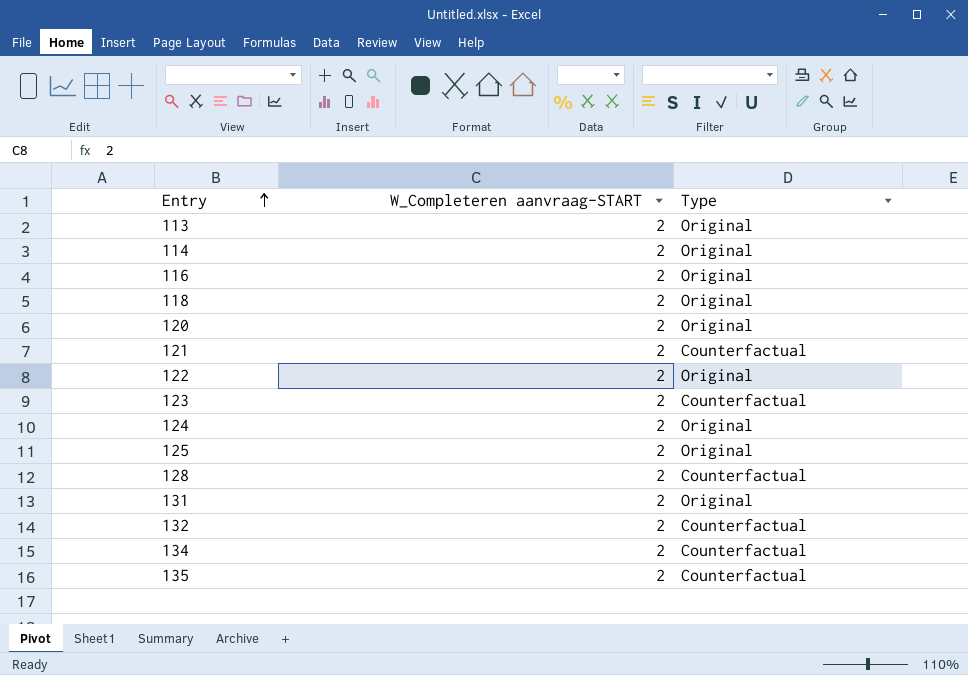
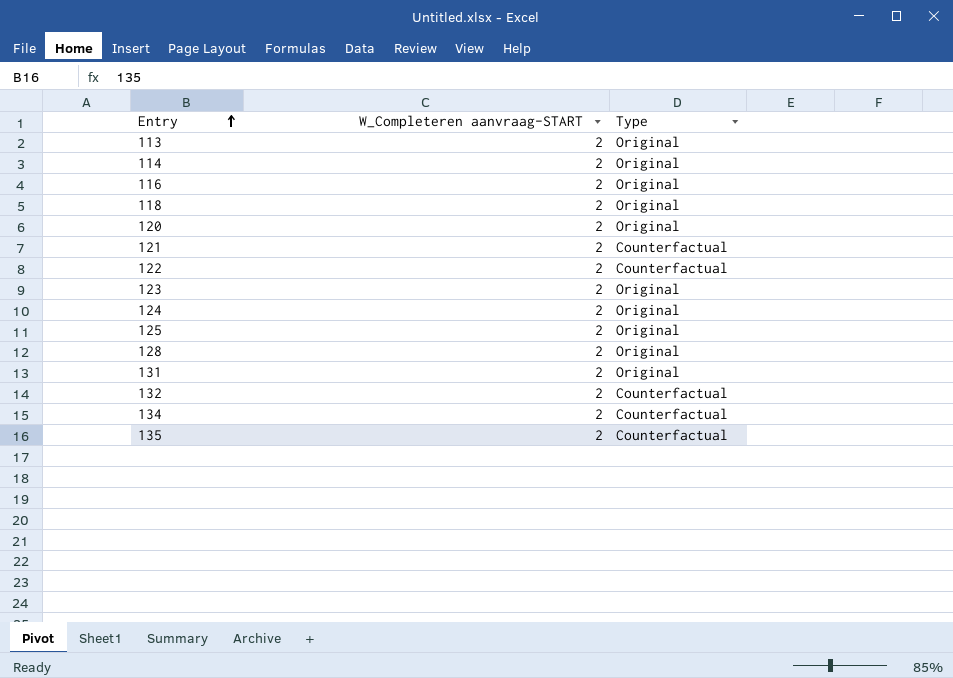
122 | Type: Original -> Counterfactual
123 | Type: Counterfactual -> Original
128 | Type: Counterfactual -> Original

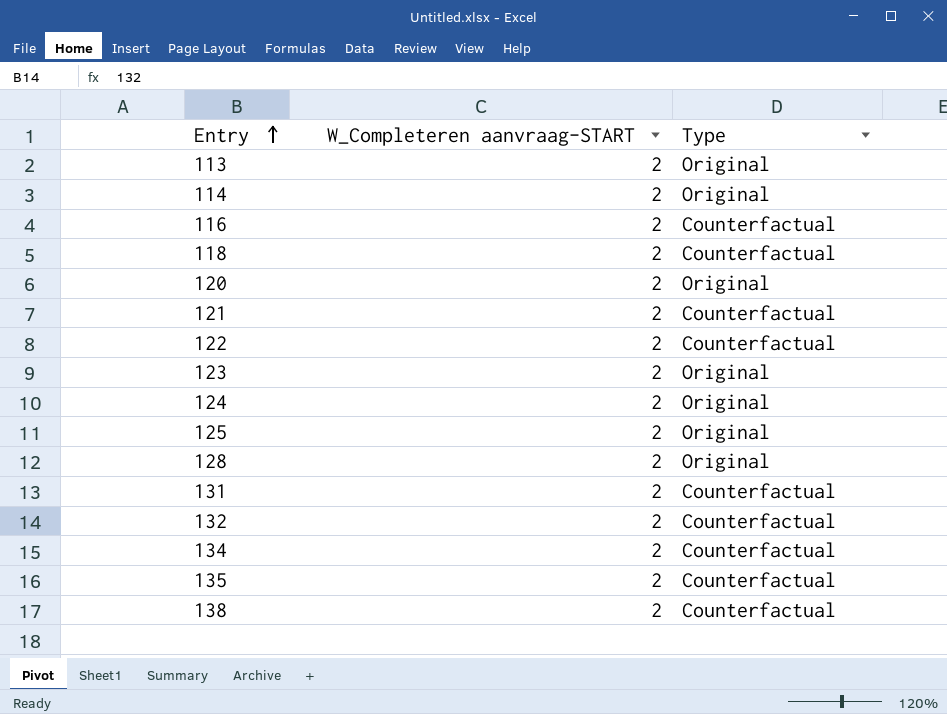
116 | Type: Original -> Counterfactual
118 | Type: Original -> Counterfactual
131 | Type: Original -> Counterfactual
row 138: none -> 2 | Counterfactual

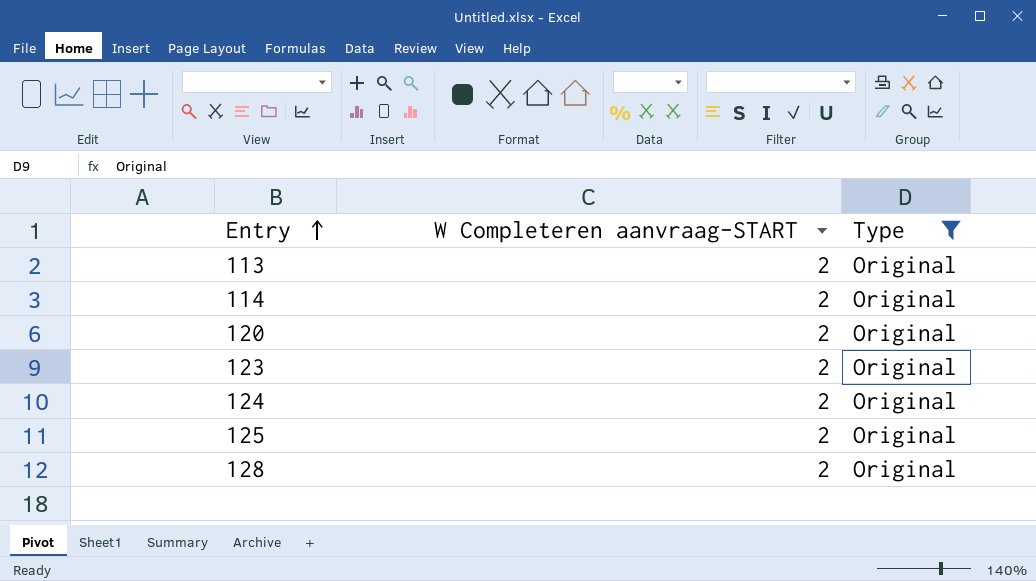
filter: none -> Type = Original
column name: W_Completeren aanvraag-START -> W Completeren aanvraag-START

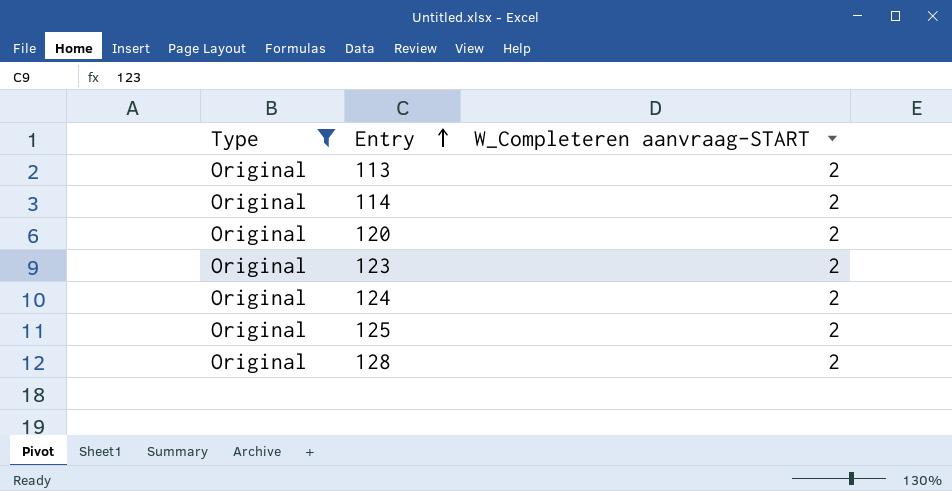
column Type | position: 3 -> 1
column name: W Completeren aanvraag-START -> W_Completeren aanvraag-START

